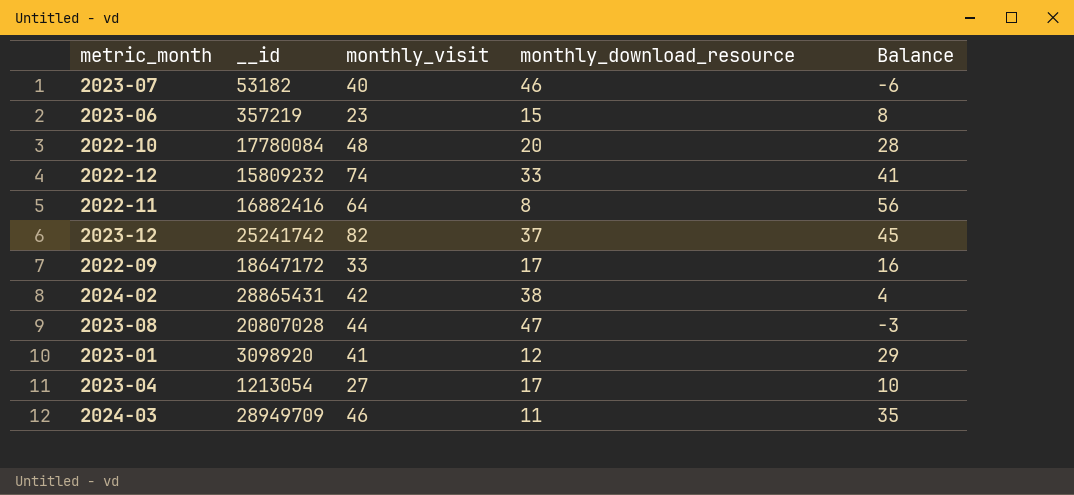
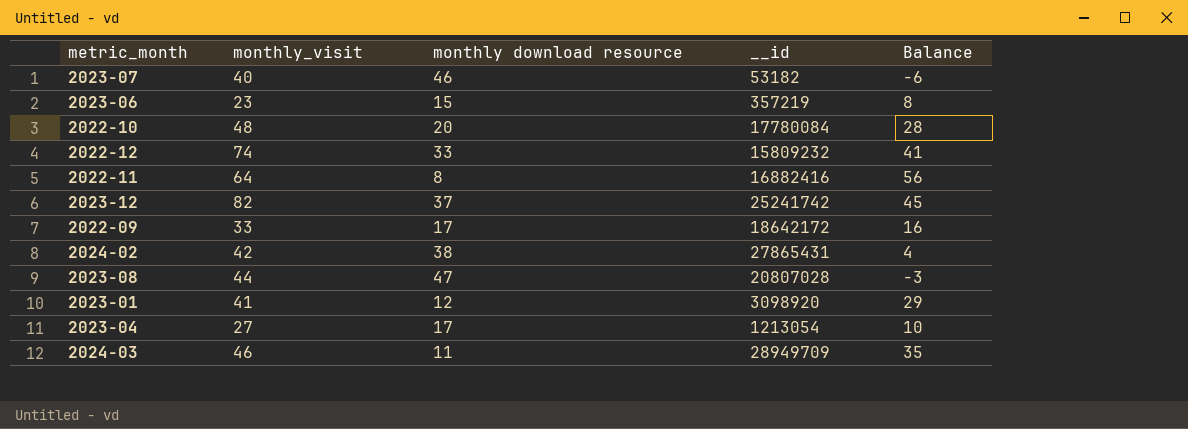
column name: monthly_download_resource -> monthly download resource
column __id | position: 2 -> 4
2022-09 | __id: 18647172 -> 18642172
2024-02 | __id: 28865431 -> 27865431

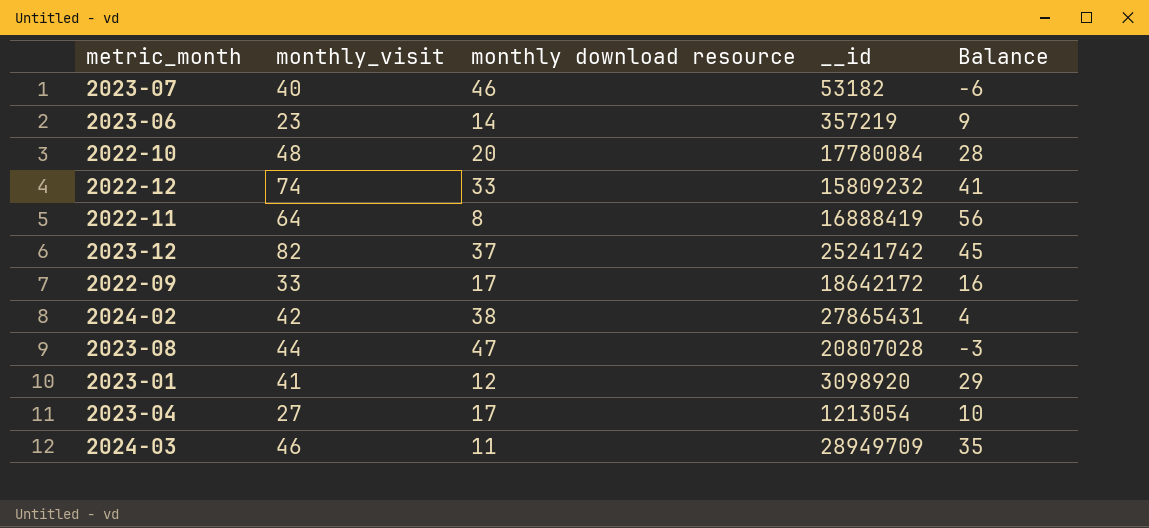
2023-06 | monthly download resource: 15 -> 14
2023-06 | Balance: 8 -> 9
2022-11 | __id: 16882416 -> 16888419

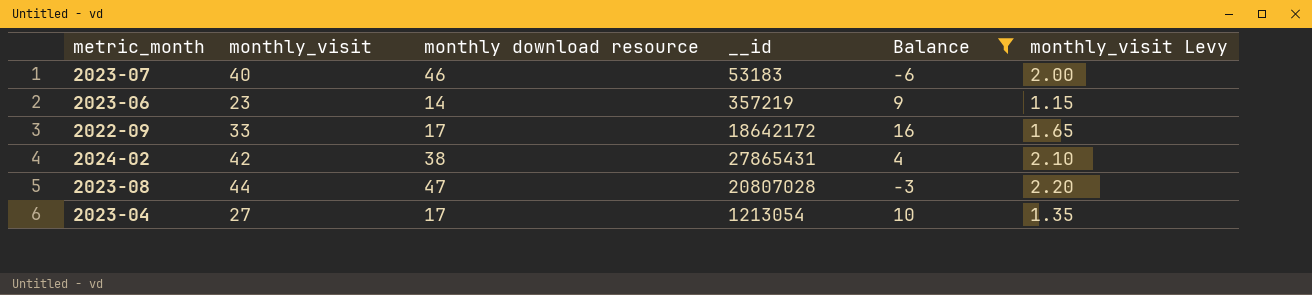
filter: none -> Balance <= 16
column monthly_visit Levy | formula: none -> [monthly_visit] * 0.05
2023-07 | __id: 53182 -> 53183

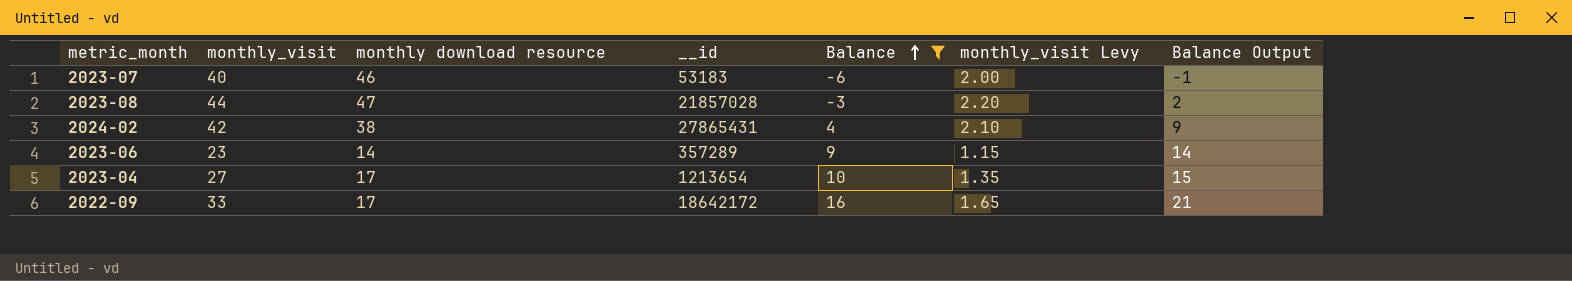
row order: none -> Balance ascending
column Balance Output | formula: none -> [Balance] + 5
2023-08 | __id: 20807028 -> 21857028
2023-06 | __id: 357219 -> 357289
2023-04 | __id: 1213054 -> 1213654

